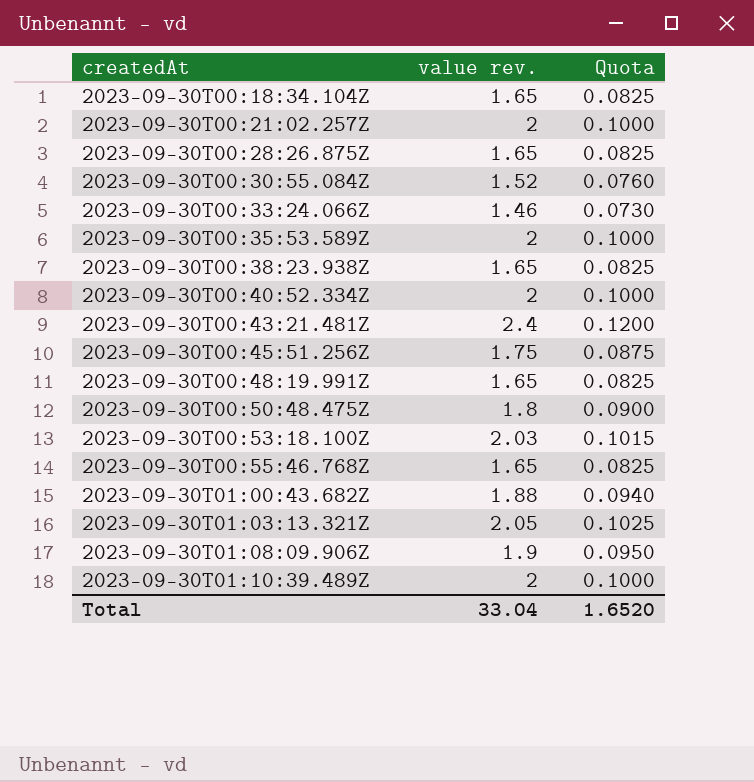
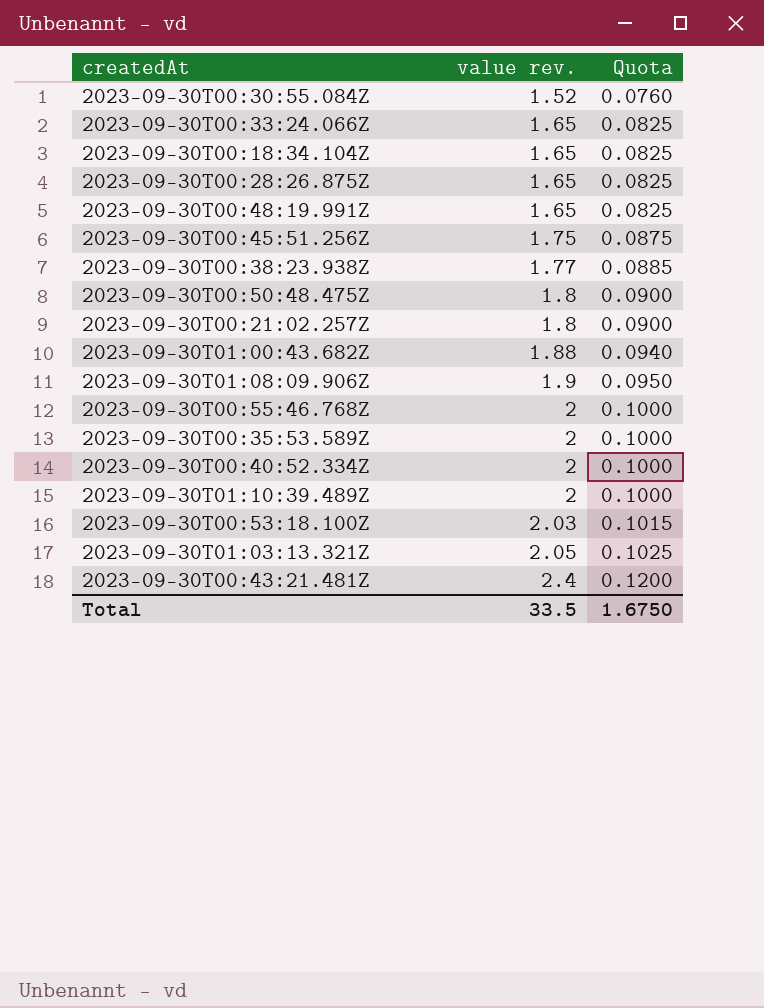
row order: createdAt ascending -> value rev. ascending
2023-09-30T00:33:24.066Z | value rev.: 1.46 -> 1.65
2023-09-30T00:33:24.066Z | Quota: 0.0730 -> 0.0825
2023-09-30T00:38:23.938Z | value rev.: 1.65 -> 1.77
2023-09-30T00:38:23.938Z | Quota: 0.0825 -> 0.0885
2023-09-30T00:21:02.257Z | value rev.: 2 -> 1.8
2023-09-30T00:21:02.257Z | Quota: 0.1000 -> 0.0900
2023-09-30T00:55:46.768Z | value rev.: 1.65 -> 2
2023-09-30T00:55:46.768Z | Quota: 0.0825 -> 0.1000
Total | value rev.: 33.04 -> 33.5
Total | Quota: 1.6520 -> 1.6750

